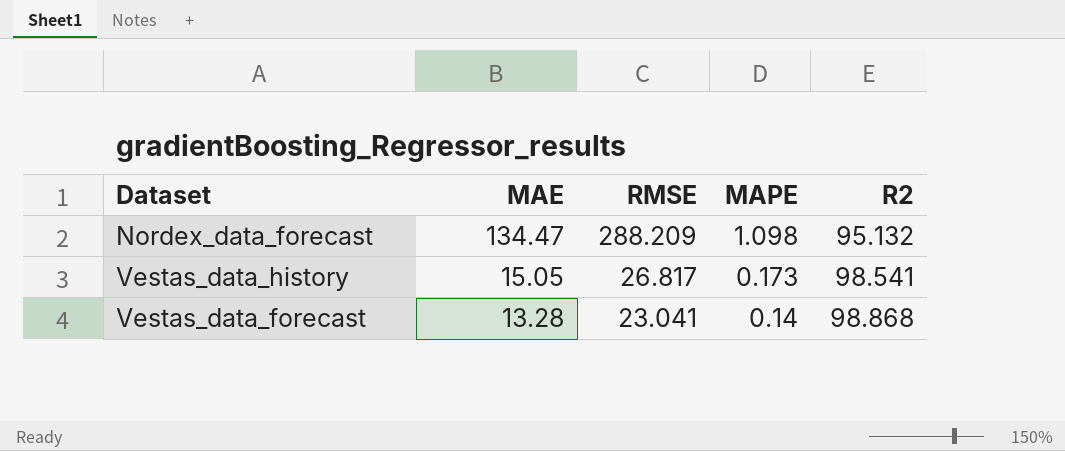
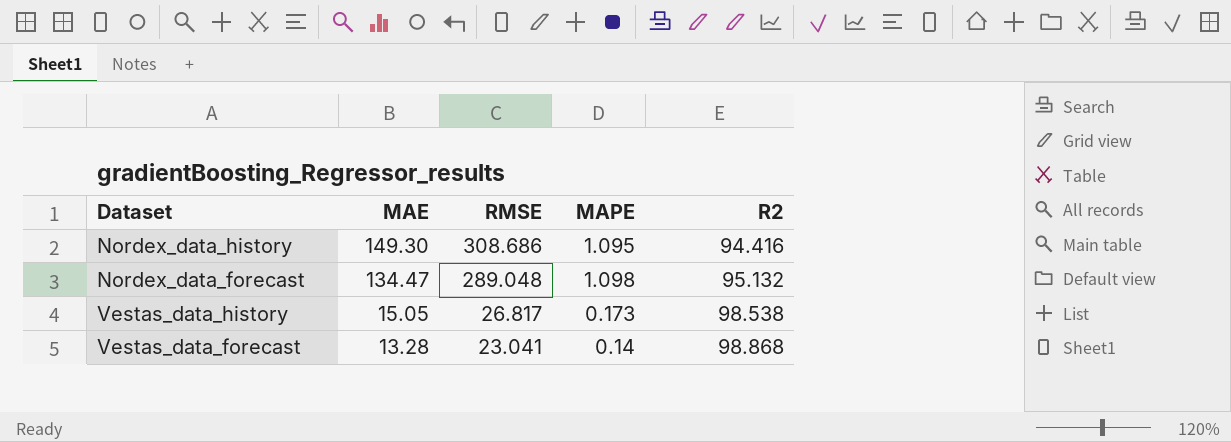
row Nordex_data_history: none -> 149.30 | 308.686 | 1.095 | 94.416
Nordex_data_forecast | RMSE: 288.209 -> 289.048
Vestas_data_history | R2: 98.541 -> 98.538

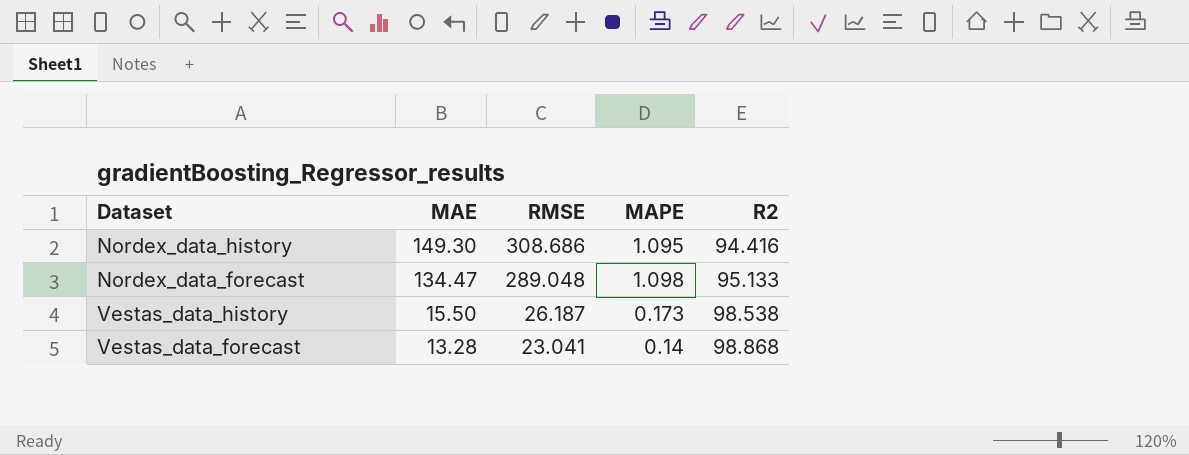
Nordex_data_forecast | R2: 95.132 -> 95.133
Vestas_data_history | MAE: 15.05 -> 15.50
Vestas_data_history | RMSE: 26.817 -> 26.187

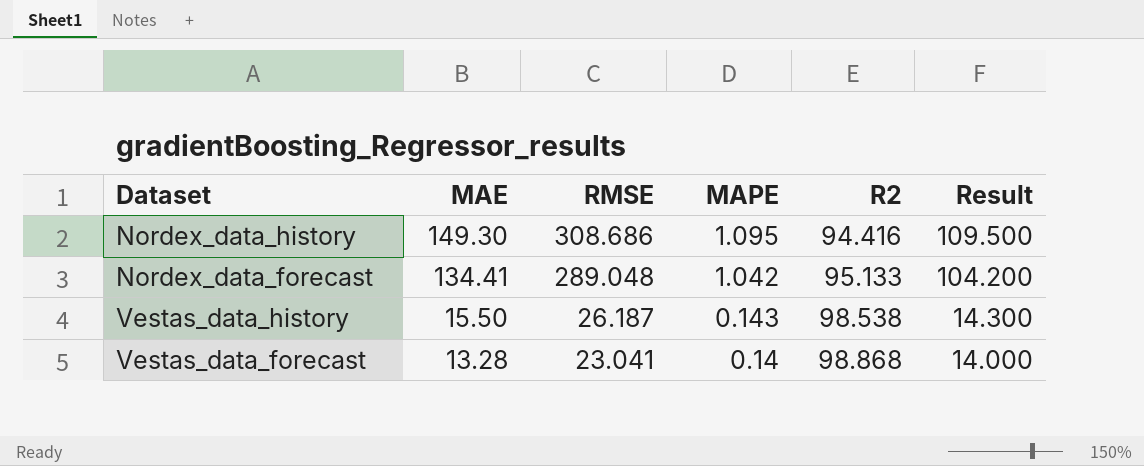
column Result | formula: none -> [MAPE] * 100
Nordex_data_forecast | MAE: 134.47 -> 134.41
Nordex_data_forecast | MAPE: 1.098 -> 1.042
Vestas_data_history | MAPE: 0.173 -> 0.143

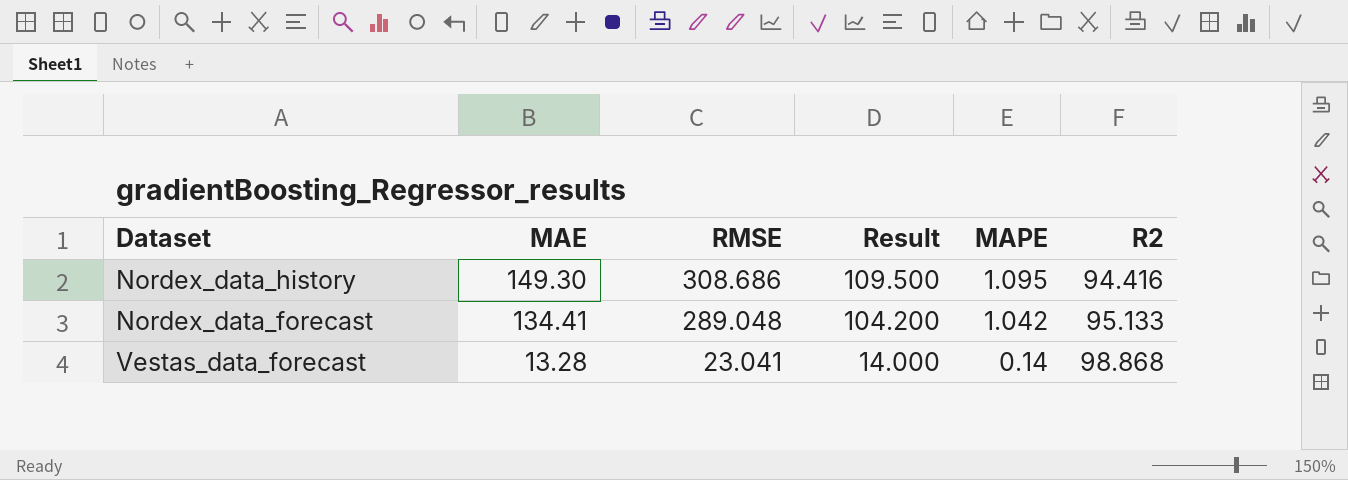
column Result | position: 6 -> 4
row Vestas_data_history: 15.50 | 26.187 | 0.143 | 98.538 | 14.300 -> none

